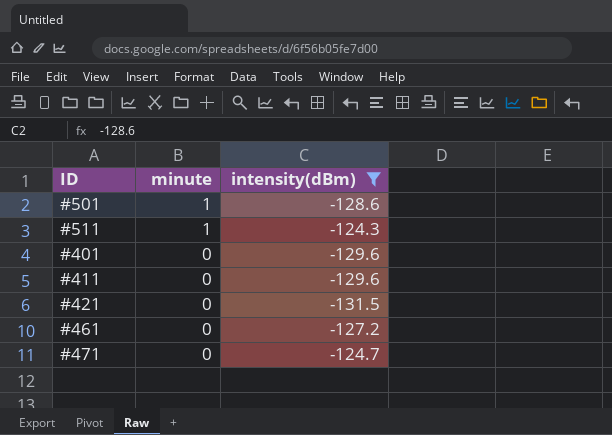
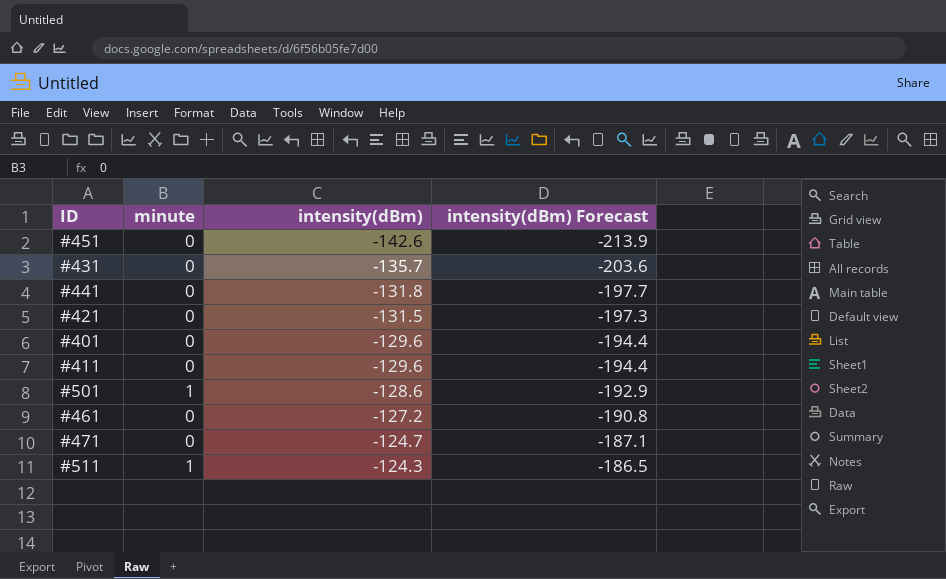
filter: intensity(dBm) >= -131.5 -> none
row order: minute descending -> intensity(dBm) ascending
column intensity(dBm) Forecast | formula: none -> [intensity(dBm)] * 1.5

